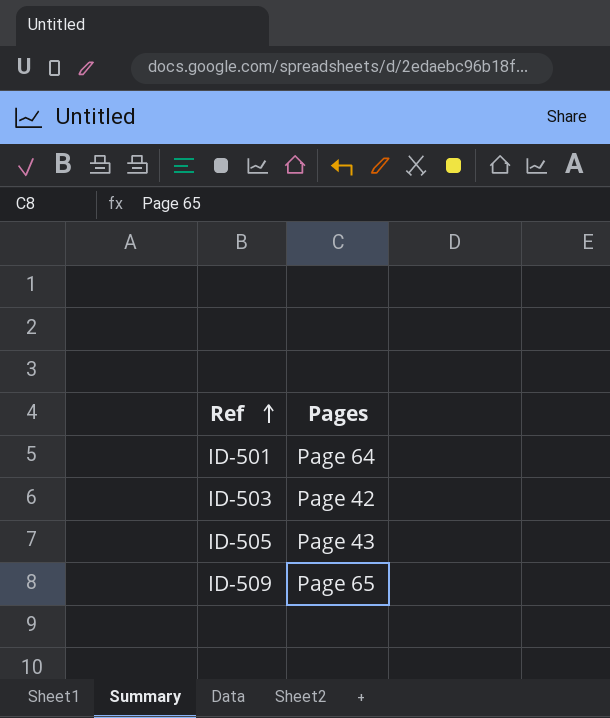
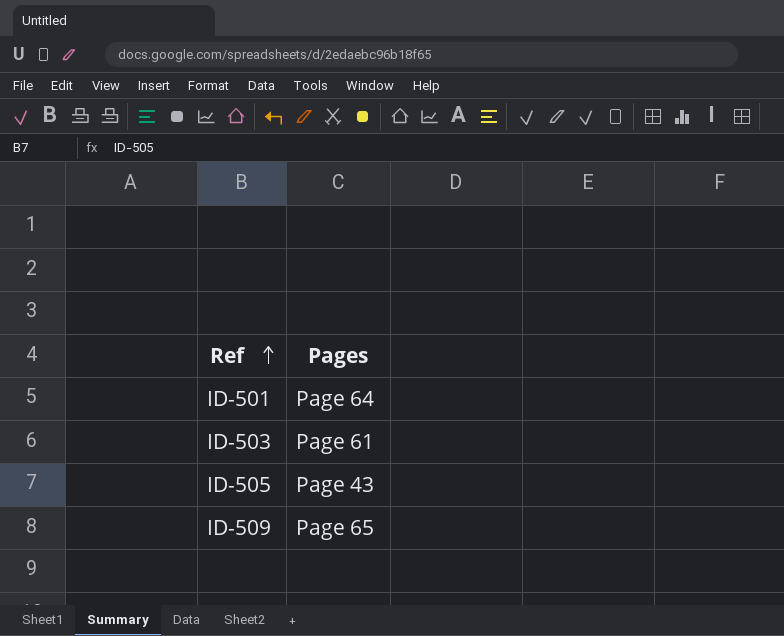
ID-503 | Pages: Page 42 -> Page 61

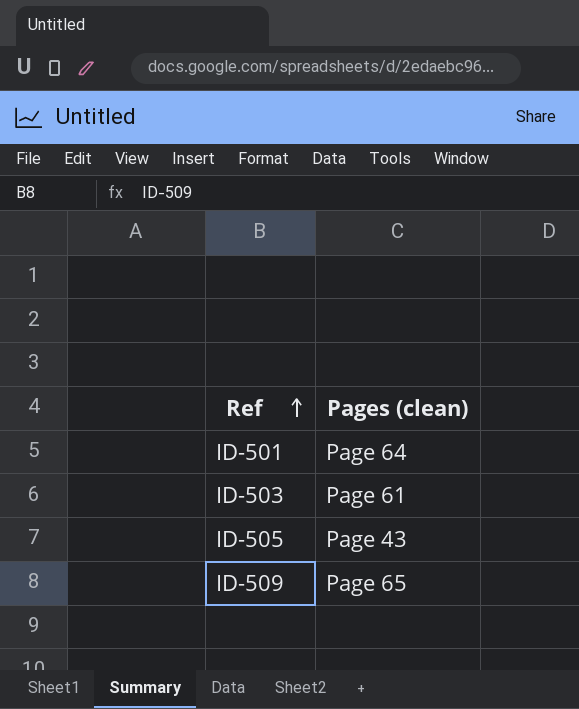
column name: Pages -> Pages (clean)

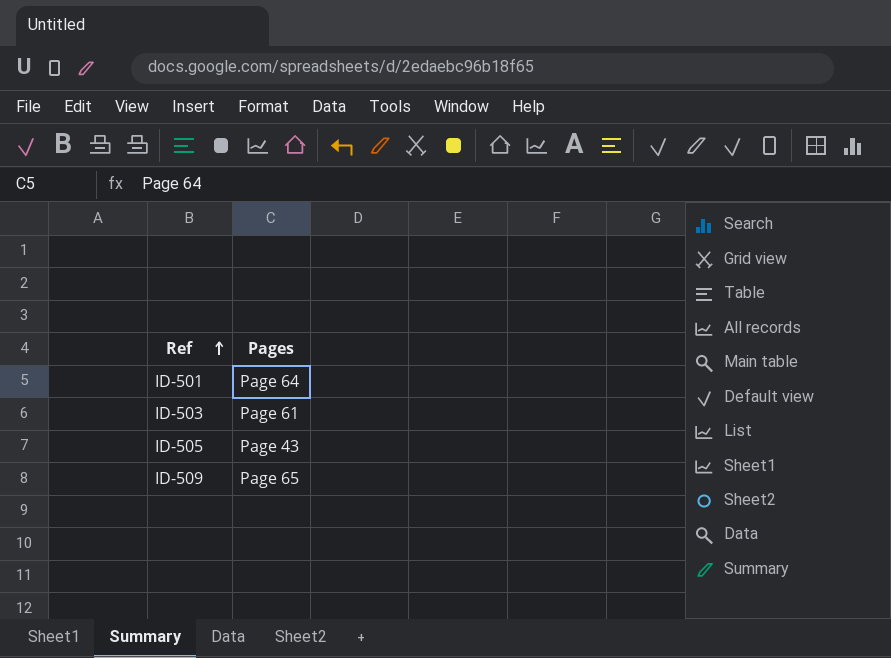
column name: Pages (clean) -> Pages

